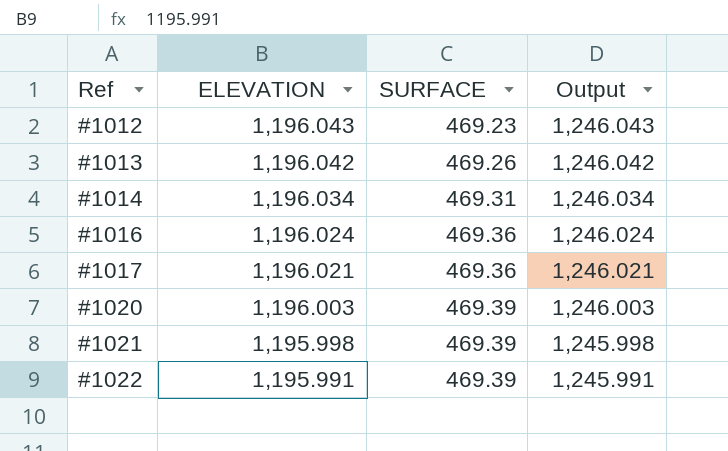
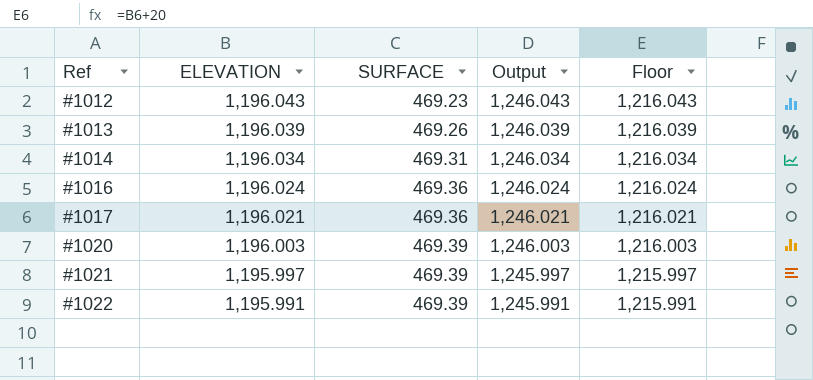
column Floor | formula: none -> [ELEVATION] + 20
#1013 | ELEVATION: 1,196.042 -> 1,196.039
#1013 | Output: 1,246.042 -> 1,246.039
#1021 | ELEVATION: 1,195.998 -> 1,195.997
#1021 | Output: 1,245.998 -> 1,245.997

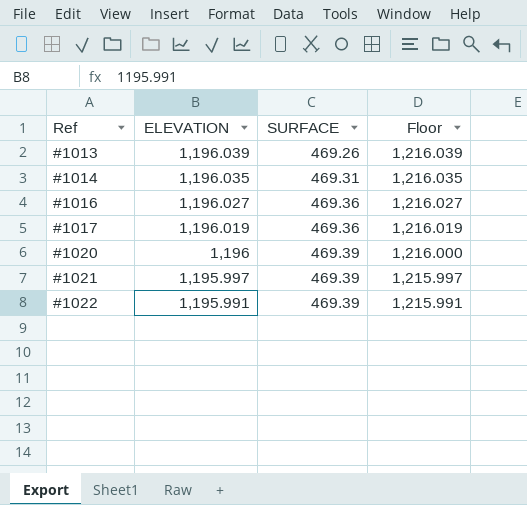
column Output | formula: [ELEVATION] + 50 -> none
row #1012: 1,196.043 | 469.23 | 1,246.043 | 1,216.043 -> none
#1014 | ELEVATION: 1,196.034 -> 1,196.035
#1014 | Floor: 1,216.034 -> 1,216.035
#1016 | ELEVATION: 1,196.024 -> 1,196.027
#1016 | Floor: 1,216.024 -> 1,216.027
#1017 | ELEVATION: 1,196.021 -> 1,196.019
#1017 | Floor: 1,216.021 -> 1,216.019
#1020 | ELEVATION: 1,196.003 -> 1,196
#1020 | Floor: 1,216.003 -> 1,216.000

